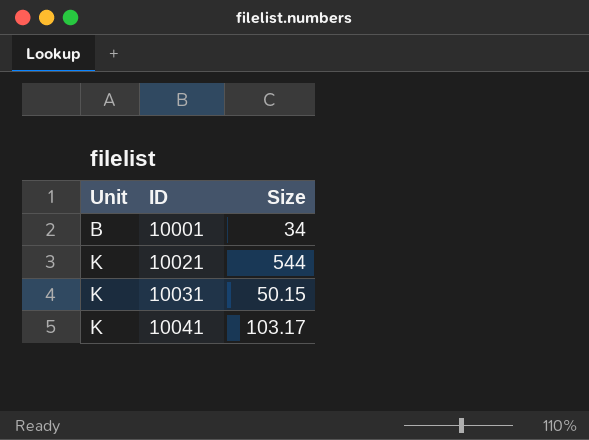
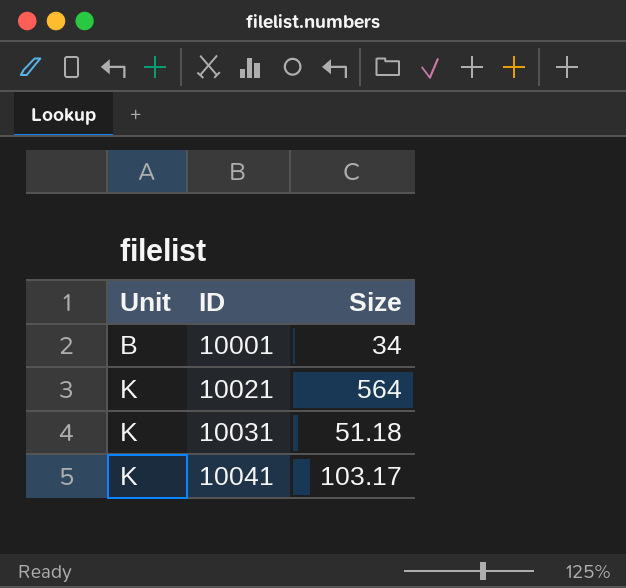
10021 | Size: 544 -> 564
10031 | Size: 50.15 -> 51.18

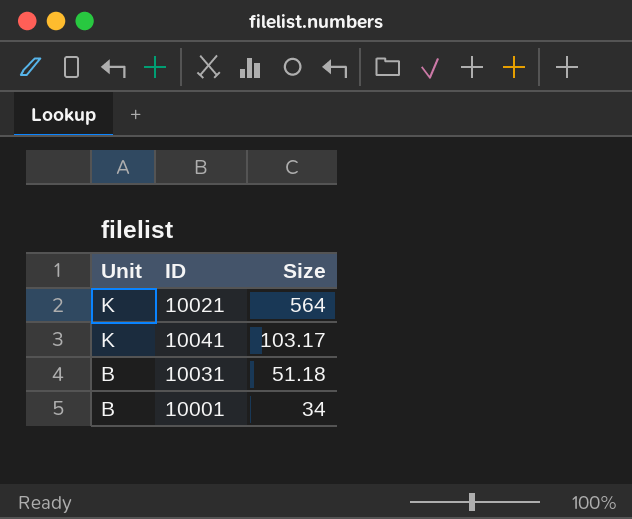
row order: Unit ascending -> Unit descending
10031 | Unit: K -> B

